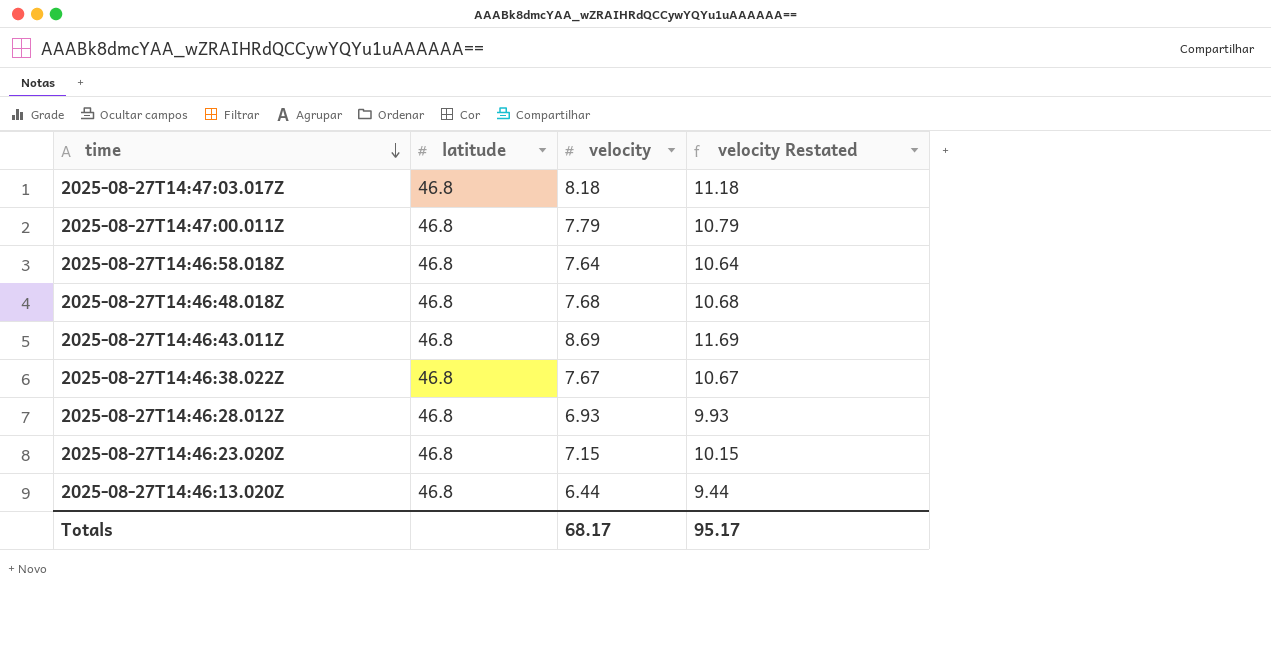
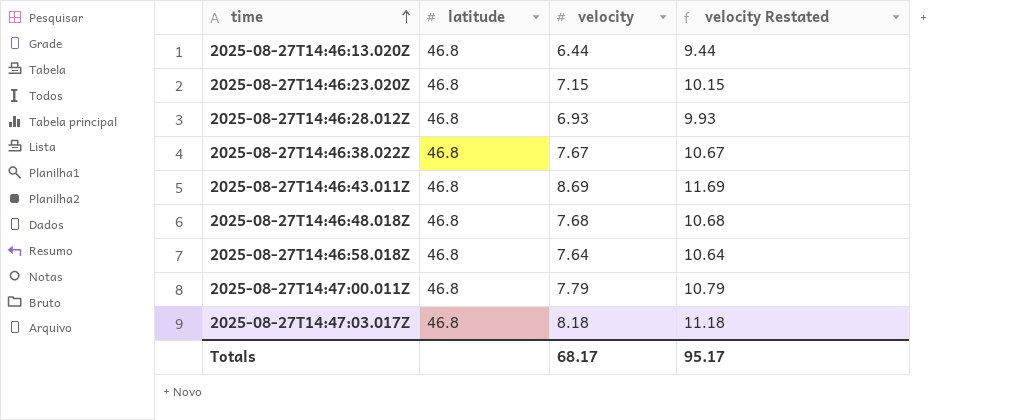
row order: time descending -> time ascending

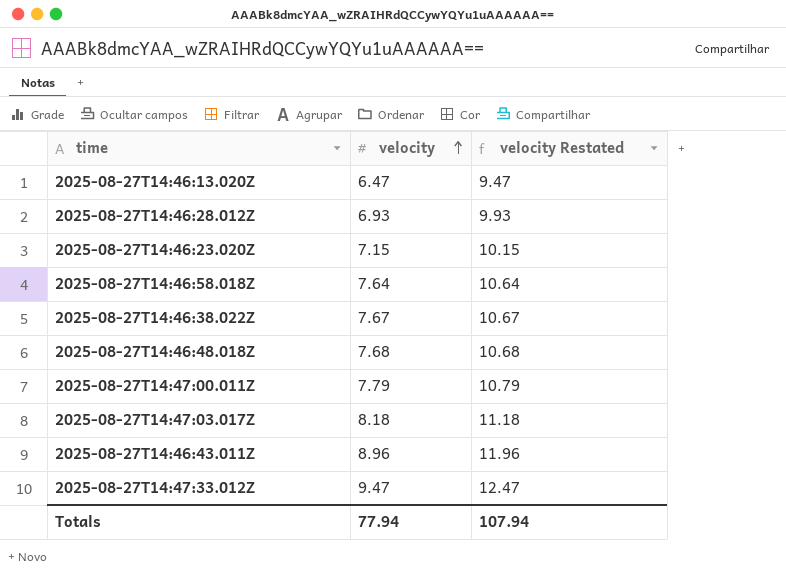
row order: time ascending -> velocity ascending
column latitude | position: 2 -> none
2025-08-27T14:46:13.020Z | velocity: 6.44 -> 6.47
2025-08-27T14:46:13.020Z | velocity Restated: 9.44 -> 9.47
2025-08-27T14:46:43.011Z | velocity: 8.69 -> 8.96
2025-08-27T14:46:43.011Z | velocity Restated: 11.69 -> 11.96
row 2025-08-27T14:47:33.012Z: none -> 9.47 | 12.47
Totals | velocity: 68.17 -> 77.94
Totals | velocity Restated: 95.17 -> 107.94

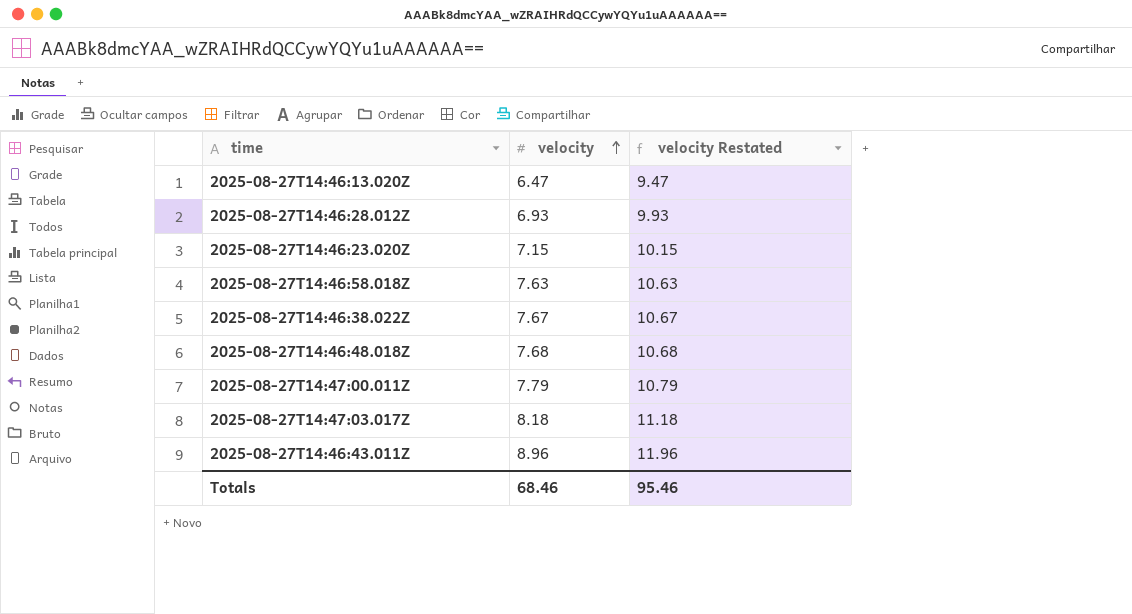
row 2025-08-27T14:47:33.012Z: 9.47 | 12.47 -> none
2025-08-27T14:46:58.018Z | velocity: 7.64 -> 7.63
2025-08-27T14:46:58.018Z | velocity Restated: 10.64 -> 10.63
Totals | velocity: 77.94 -> 68.46
Totals | velocity Restated: 107.94 -> 95.46

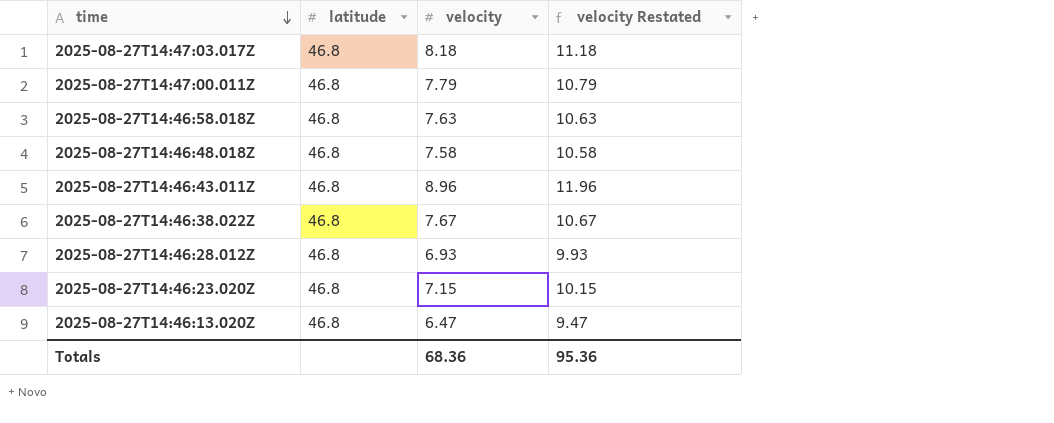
row order: velocity ascending -> time descending
column latitude | position: none -> 2
2025-08-27T14:46:48.018Z | velocity: 7.68 -> 7.58
2025-08-27T14:46:48.018Z | velocity Restated: 10.68 -> 10.58
Totals | velocity: 68.46 -> 68.36
Totals | velocity Restated: 95.46 -> 95.36

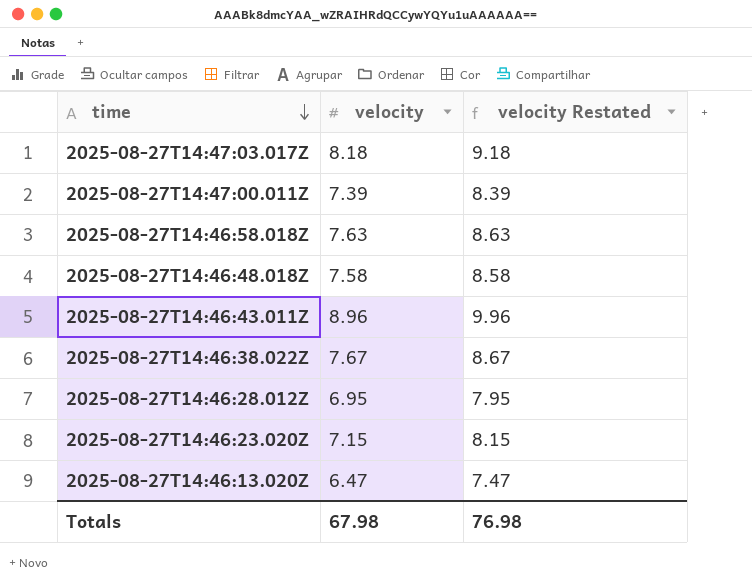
column latitude | position: 2 -> none
column velocity Restated | formula: [velocity] + 3 -> [velocity] + 1
2025-08-27T14:47:00.011Z | velocity: 7.79 -> 7.39
2025-08-27T14:46:28.012Z | velocity: 6.93 -> 6.95
Totals | velocity: 68.36 -> 67.98
Totals | velocity Restated: 95.36 -> 76.98

